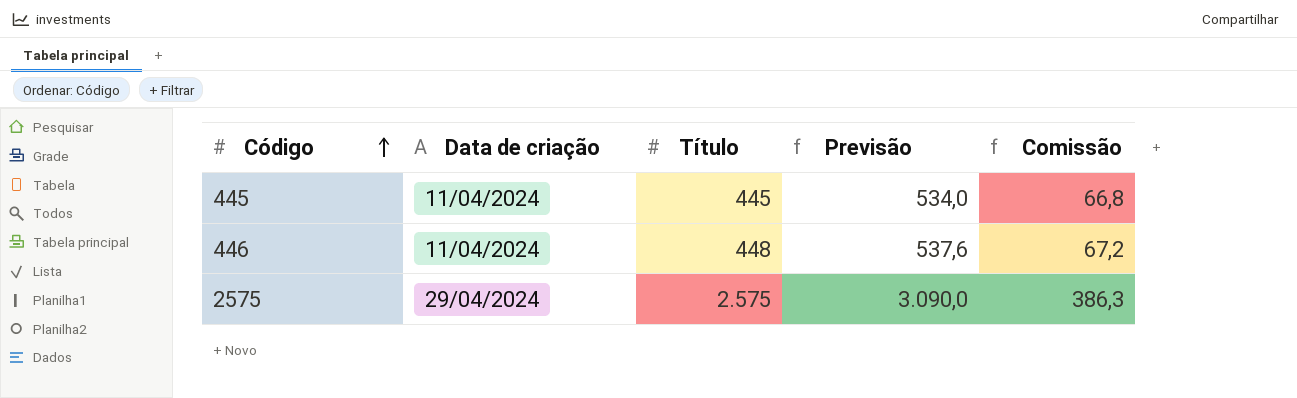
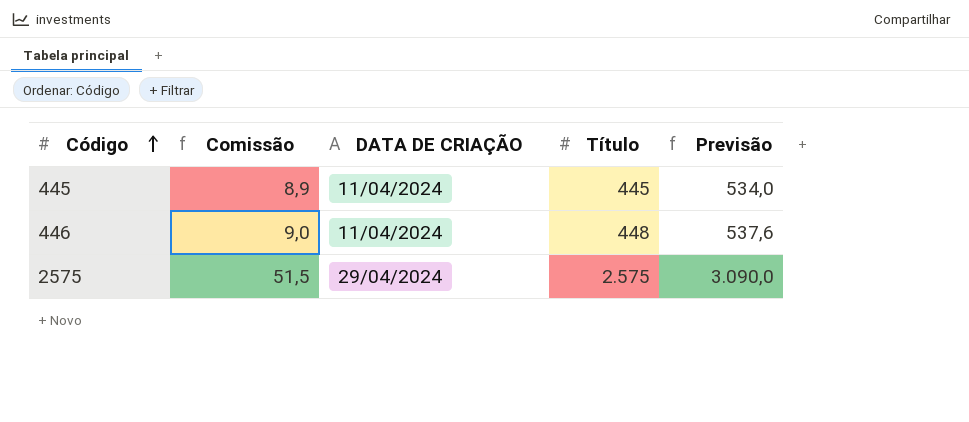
column Comissão | formula: [Título] * 0,15 -> [Título] * 0,02
column Comissão | position: 5 -> 2
column name: Data de criação -> DATA DE CRIAÇÃO

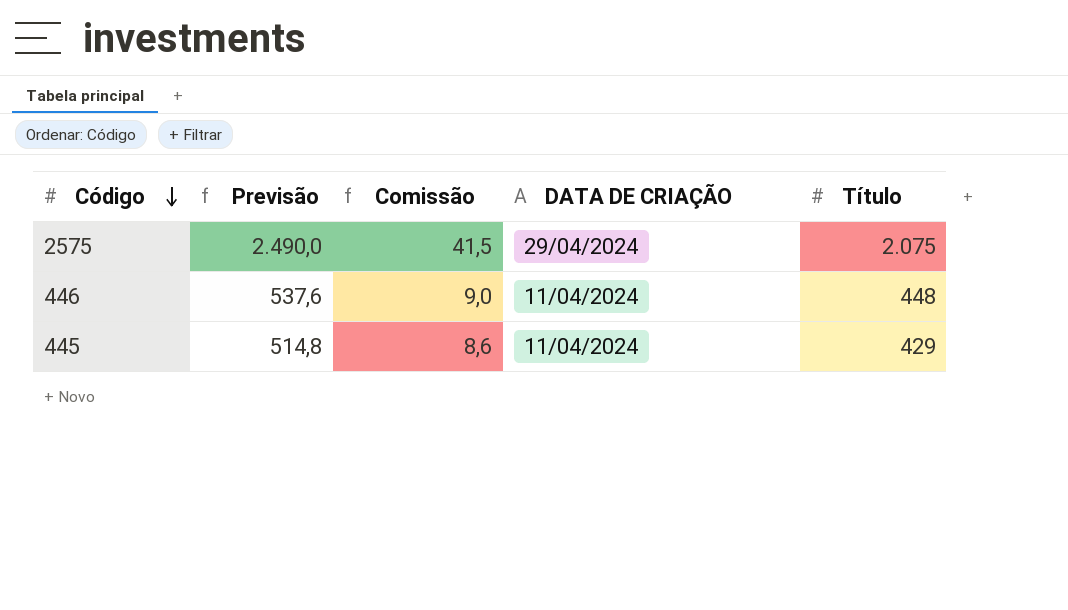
row order: Código ascending -> Código descending
column Previsão | position: 5 -> 2
2575 | Previsão: 3.090,0 -> 2.490,0
2575 | Comissão: 51,5 -> 41,5
2575 | Título: 2.575 -> 2.075
445 | Previsão: 534,0 -> 514,8
445 | Comissão: 8,9 -> 8,6
445 | Título: 445 -> 429

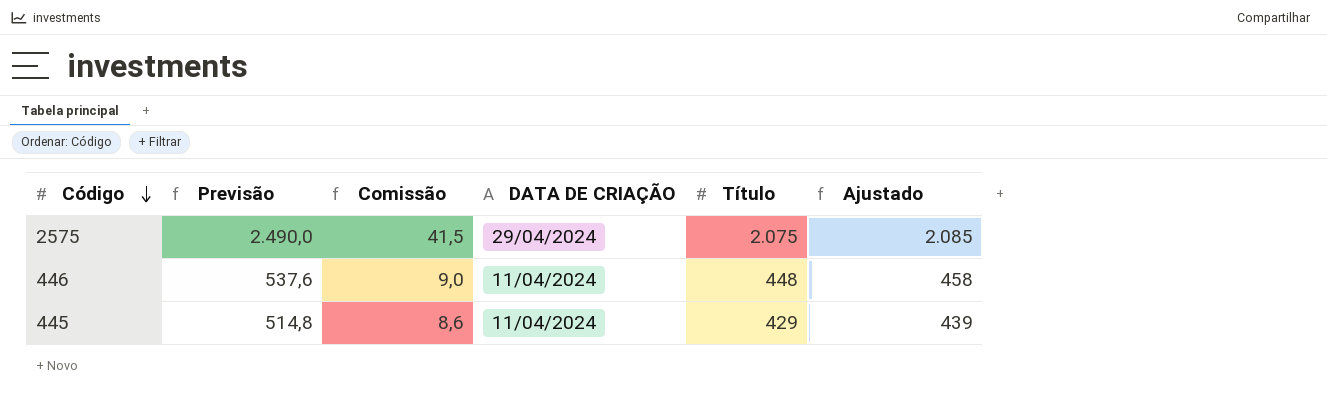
column Ajustado | formula: none -> [Título] + 10

